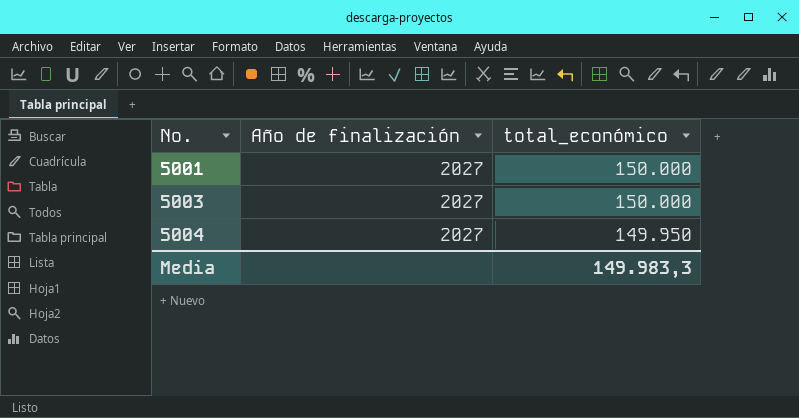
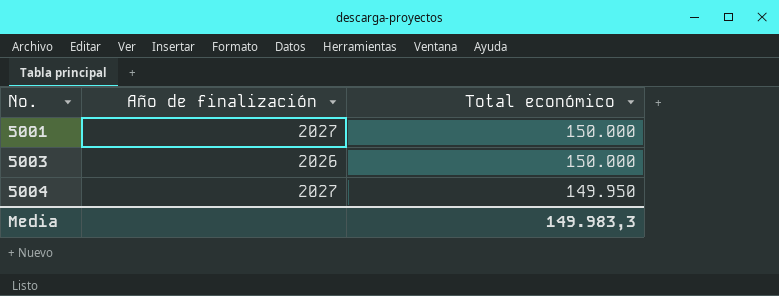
column name: total_económico -> Total económico
5003 | Año de finalización: 2027 -> 2026

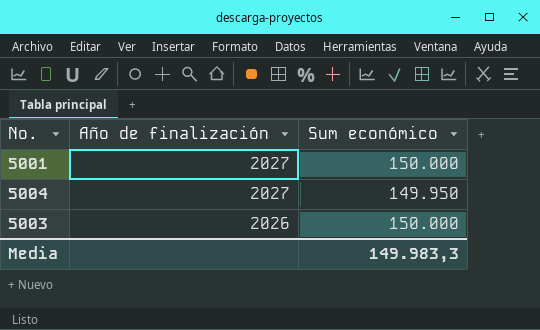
row order: No. ascending -> Año de finalización descending
column name: Total económico -> Sum económico

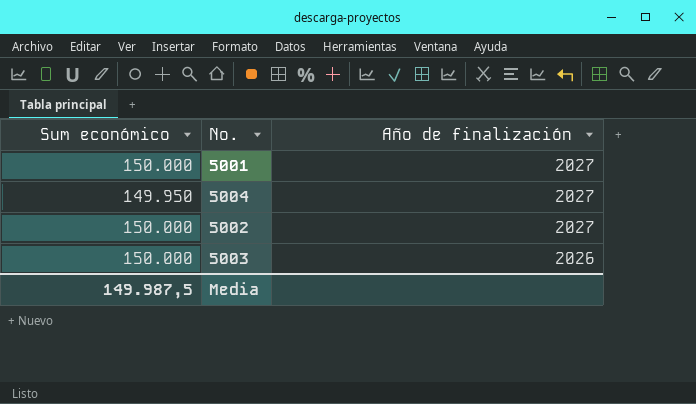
column Sum económico | position: 3 -> 1
row 5002: none -> 150.000 | 2027
Media | Sum económico: 149.983,3 -> 149.987,5

